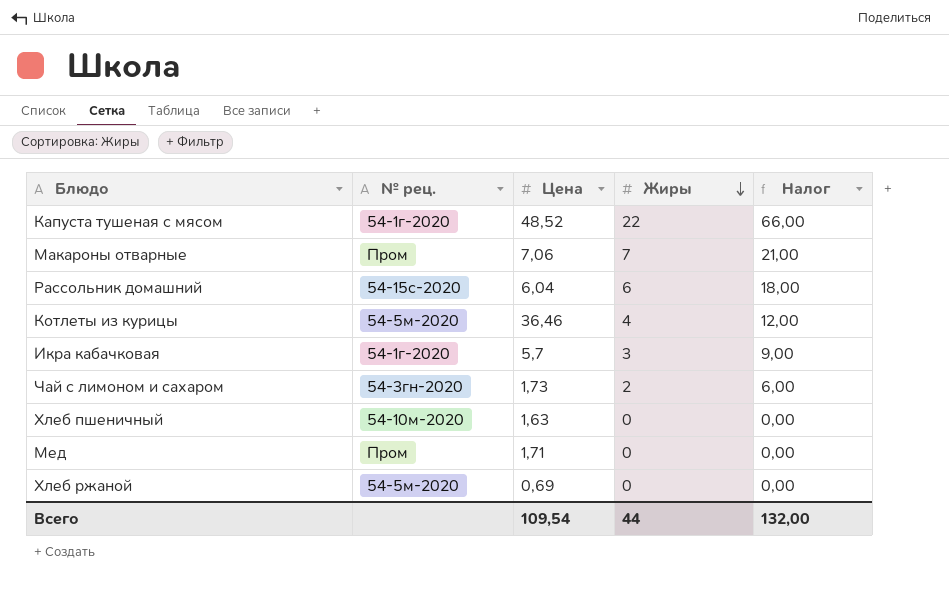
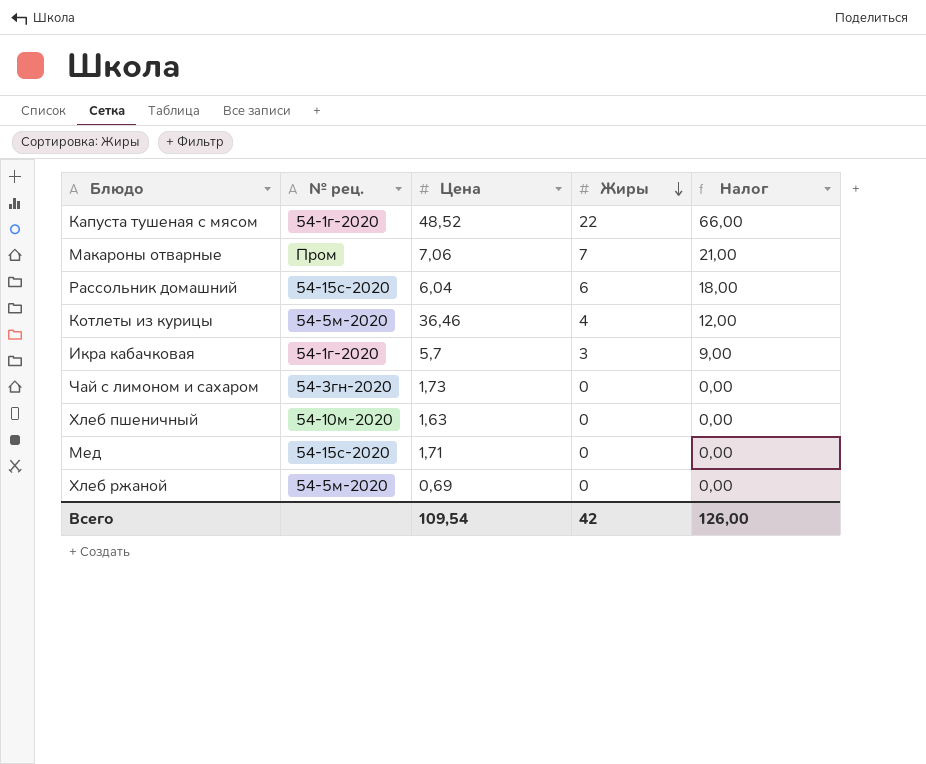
Чай с лимоном и сахаром | Жиры: 2 -> 0
Чай с лимоном и сахаром | Налог: 6,00 -> 0,00
Мед | № рец.: Пром -> 54-15с-2020
Всего | Жиры: 44 -> 42
Всего | Налог: 132,00 -> 126,00

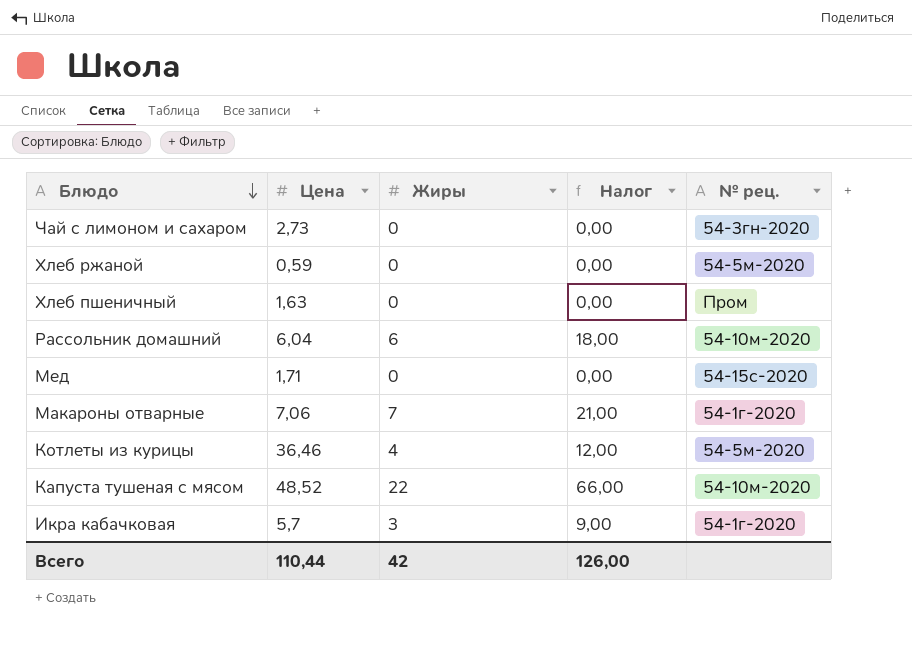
row order: Жиры descending -> Блюдо descending
column № рец. | position: 2 -> 5
Чай с лимоном и сахаром | Цена: 1,73 -> 2,73
Хлеб ржаной | Цена: 0,69 -> 0,59
Хлеб пшеничный | № рец.: 54-10м-2020 -> Пром
Рассольник домашний | № рец.: 54-15с-2020 -> 54-10м-2020
Макароны отварные | № рец.: Пром -> 54-1г-2020
Капуста тушеная с мясом | № рец.: 54-1г-2020 -> 54-10м-2020
Всего | Цена: 109,54 -> 110,44

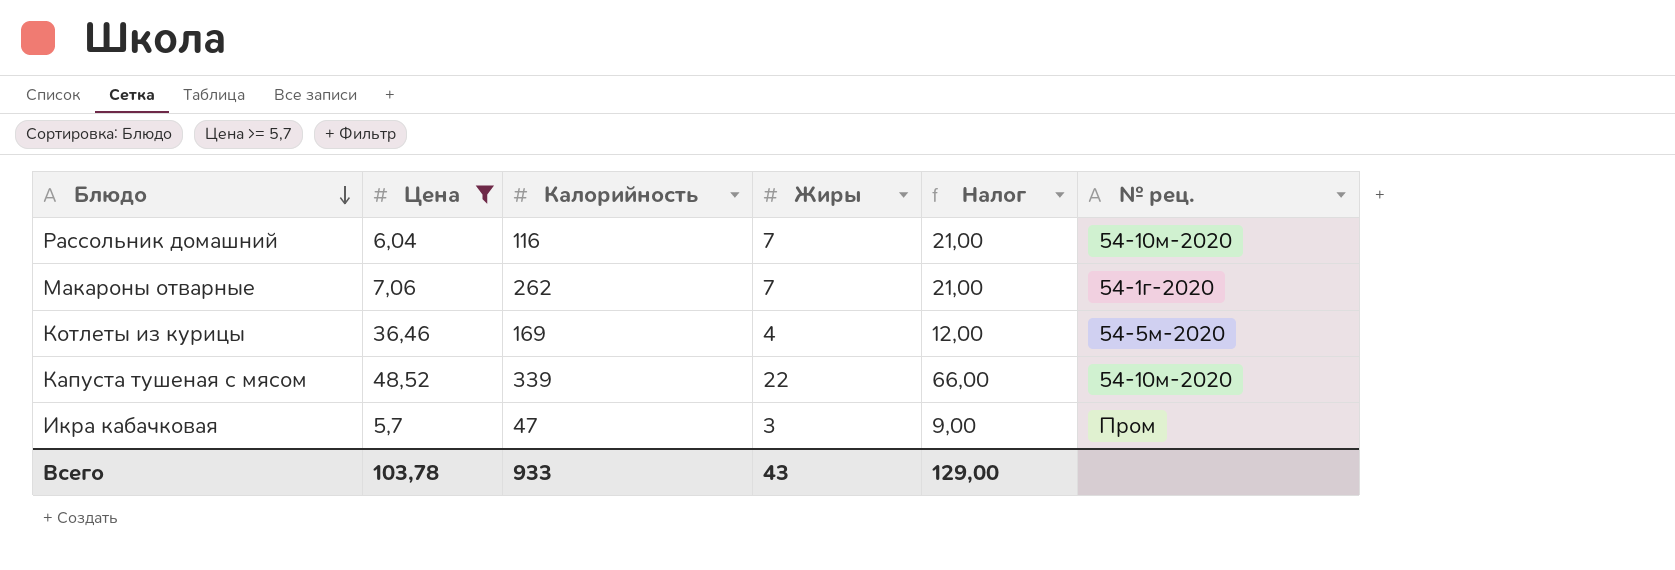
filter: none -> Цена >= 5,7
column Калорийность | position: none -> 3
Рассольник домашний | Жиры: 6 -> 7
Рассольник домашний | Налог: 18,00 -> 21,00
Икра кабачковая | № рец.: 54-1г-2020 -> Пром
Всего | Цена: 110,44 -> 103,78
Всего | Жиры: 42 -> 43
Всего | Налог: 126,00 -> 129,00

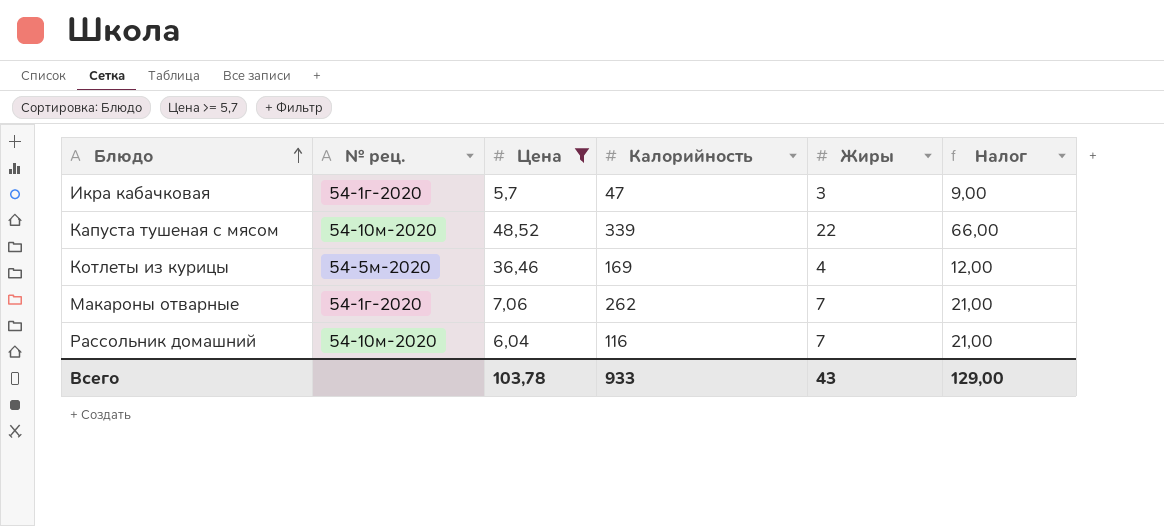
row order: Блюдо descending -> Блюдо ascending
column № рец. | position: 6 -> 2
Икра кабачковая | № рец.: Пром -> 54-1г-2020

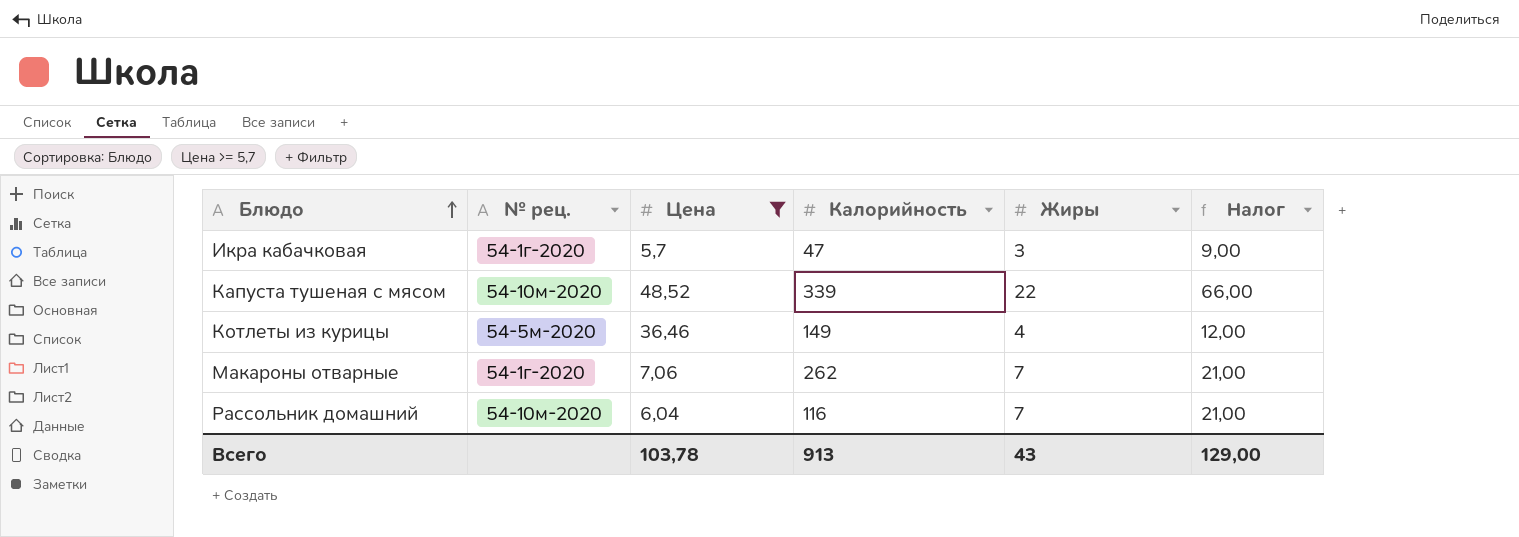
Котлеты из курицы | Калорийность: 169 -> 149
Всего | Калорийность: 933 -> 913

